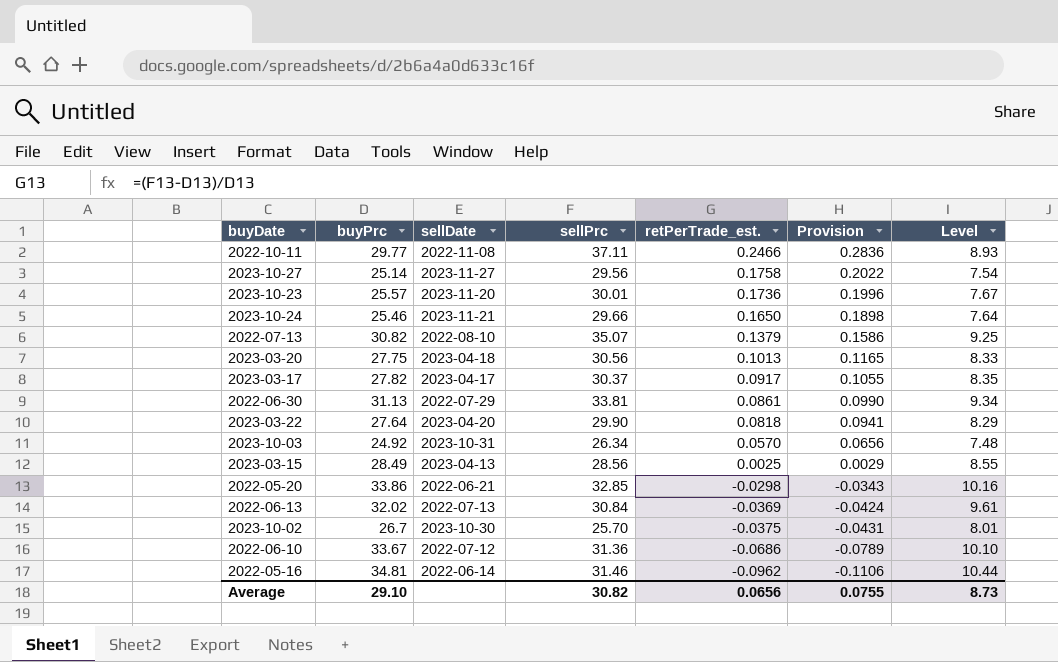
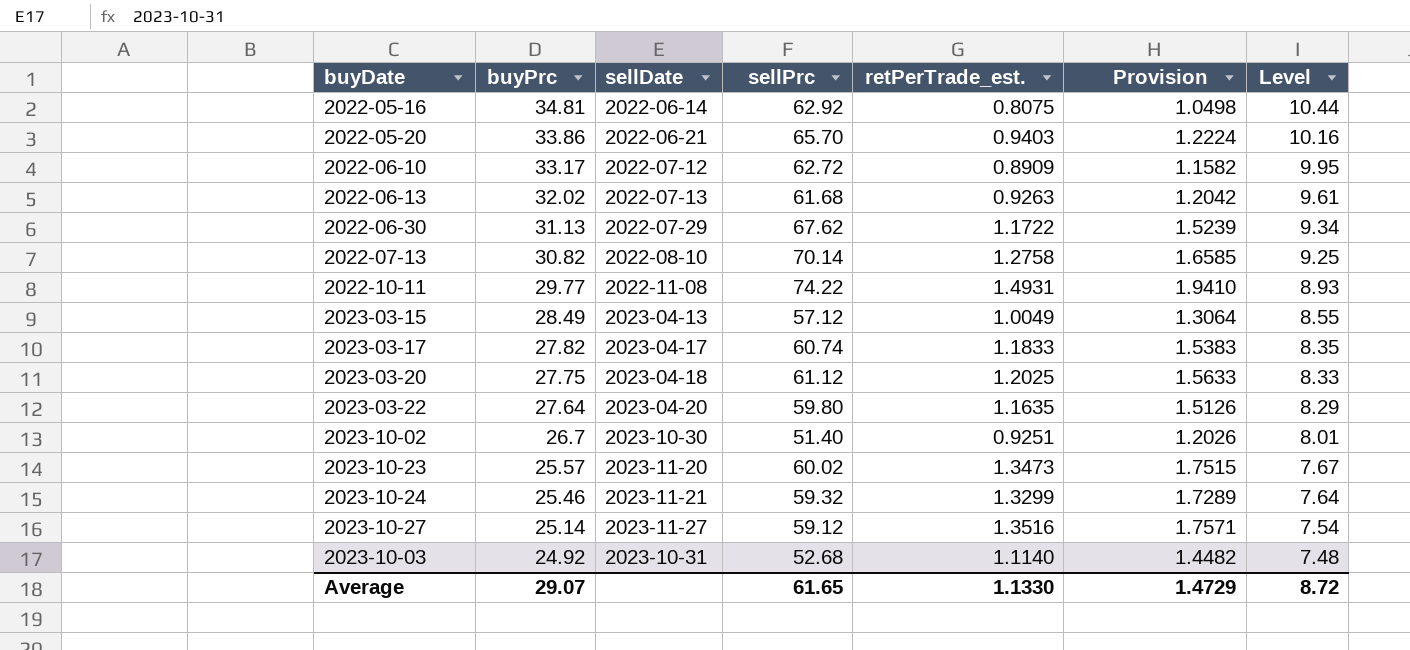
row order: retPerTrade_est. descending -> buyPrc descending
column Provision | formula: [retPerTrade_est.] * 1.15 -> [retPerTrade_est.] * 1.3
2022-05-16 | sellPrc: 31.46 -> 62.92
2022-05-16 | retPerTrade_est.: -0.0962 -> 0.8075
2022-05-20 | sellPrc: 32.85 -> 65.70
2022-05-20 | retPerTrade_est.: -0.0298 -> 0.9403
2022-06-10 | buyPrc: 33.67 -> 33.17
2022-06-10 | sellPrc: 31.36 -> 62.72
2022-06-10 | retPerTrade_est.: -0.0686 -> 0.8909
2022-06-10 | Level: 10.10 -> 9.95
2022-06-13 | sellPrc: 30.84 -> 61.68
2022-06-13 | retPerTrade_est.: -0.0369 -> 0.9263
2022-06-30 | sellPrc: 33.81 -> 67.62
2022-06-30 | retPerTrade_est.: 0.0861 -> 1.1722
2022-07-13 | sellPrc: 35.07 -> 70.14
2022-07-13 | retPerTrade_est.: 0.1379 -> 1.2758
2022-10-11 | sellPrc: 37.11 -> 74.22
2022-10-11 | retPerTrade_est.: 0.2466 -> 1.4931
2023-03-15 | sellPrc: 28.56 -> 57.12
2023-03-15 | retPerTrade_est.: 0.0025 -> 1.0049
2023-03-17 | sellPrc: 30.37 -> 60.74
2023-03-17 | retPerTrade_est.: 0.0917 -> 1.1833
2023-03-20 | sellPrc: 30.56 -> 61.12
2023-03-20 | retPerTrade_est.: 0.1013 -> 1.2025
2023-03-22 | sellPrc: 29.90 -> 59.80
2023-03-22 | retPerTrade_est.: 0.0818 -> 1.1635
2023-10-02 | sellPrc: 25.70 -> 51.40
2023-10-02 | retPerTrade_est.: -0.0375 -> 0.9251
2023-10-23 | sellPrc: 30.01 -> 60.02
2023-10-23 | retPerTrade_est.: 0.1736 -> 1.3473
2023-10-24 | sellPrc: 29.66 -> 59.32
2023-10-24 | retPerTrade_est.: 0.1650 -> 1.3299
2023-10-27 | sellPrc: 29.56 -> 59.12
2023-10-27 | retPerTrade_est.: 0.1758 -> 1.3516
2023-10-03 | sellPrc: 26.34 -> 52.68
2023-10-03 | retPerTrade_est.: 0.0570 -> 1.1140
Average | buyPrc: 29.10 -> 29.07
Average | sellPrc: 30.82 -> 61.65
Average | retPerTrade_est.: 0.0656 -> 1.1330
Average | Provision: 0.0755 -> 1.4729
Average | Level: 8.73 -> 8.72

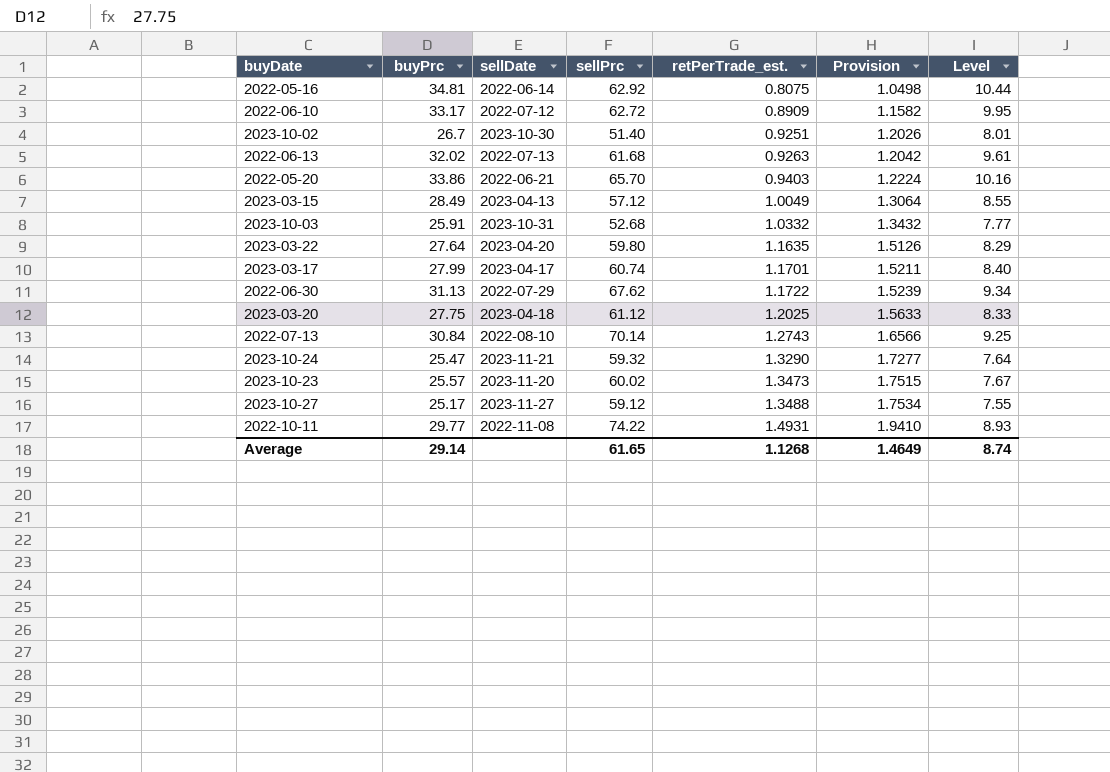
row order: buyPrc descending -> retPerTrade_est. ascending
2023-10-03 | buyPrc: 24.92 -> 25.91
2023-10-03 | retPerTrade_est.: 1.1140 -> 1.0332
2023-10-03 | Provision: 1.4482 -> 1.3432
2023-10-03 | Level: 7.48 -> 7.77
2023-03-17 | buyPrc: 27.82 -> 27.99
2023-03-17 | retPerTrade_est.: 1.1833 -> 1.1701
2023-03-17 | Provision: 1.5383 -> 1.5211
2023-03-17 | Level: 8.35 -> 8.40
2022-07-13 | buyPrc: 30.82 -> 30.84
2022-07-13 | retPerTrade_est.: 1.2758 -> 1.2743
2022-07-13 | Provision: 1.6585 -> 1.6566
2023-10-24 | buyPrc: 25.46 -> 25.47
2023-10-24 | retPerTrade_est.: 1.3299 -> 1.3290
2023-10-24 | Provision: 1.7289 -> 1.7277
2023-10-27 | buyPrc: 25.14 -> 25.17
2023-10-27 | retPerTrade_est.: 1.3516 -> 1.3488
2023-10-27 | Provision: 1.7571 -> 1.7534
2023-10-27 | Level: 7.54 -> 7.55
Average | buyPrc: 29.07 -> 29.14
Average | retPerTrade_est.: 1.1330 -> 1.1268
Average | Provision: 1.4729 -> 1.4649
Average | Level: 8.72 -> 8.74

